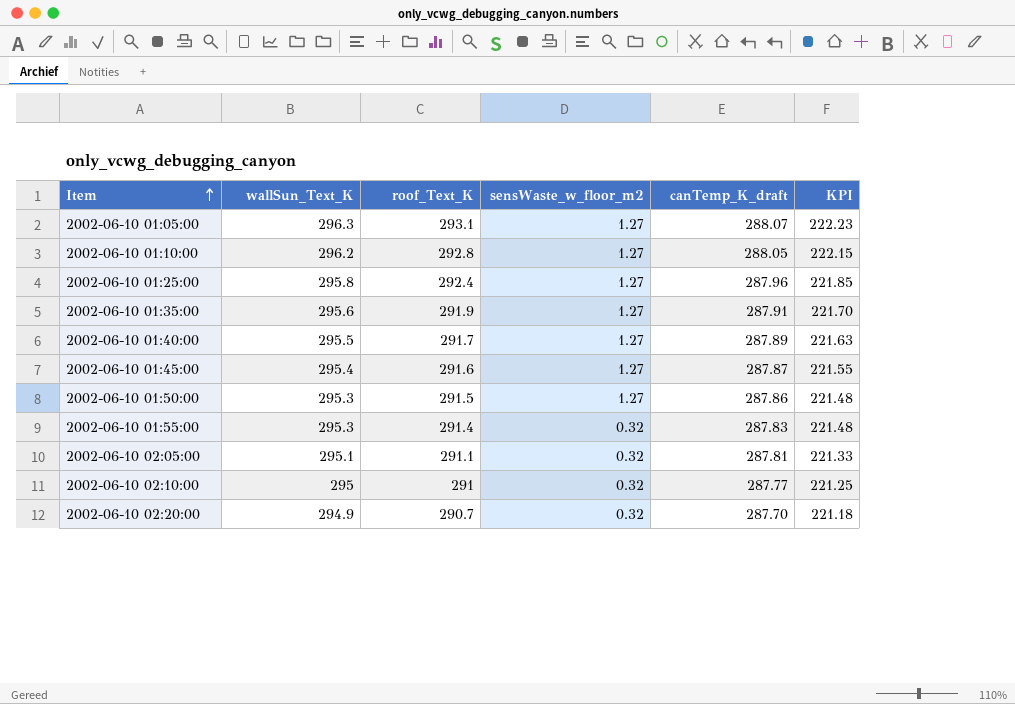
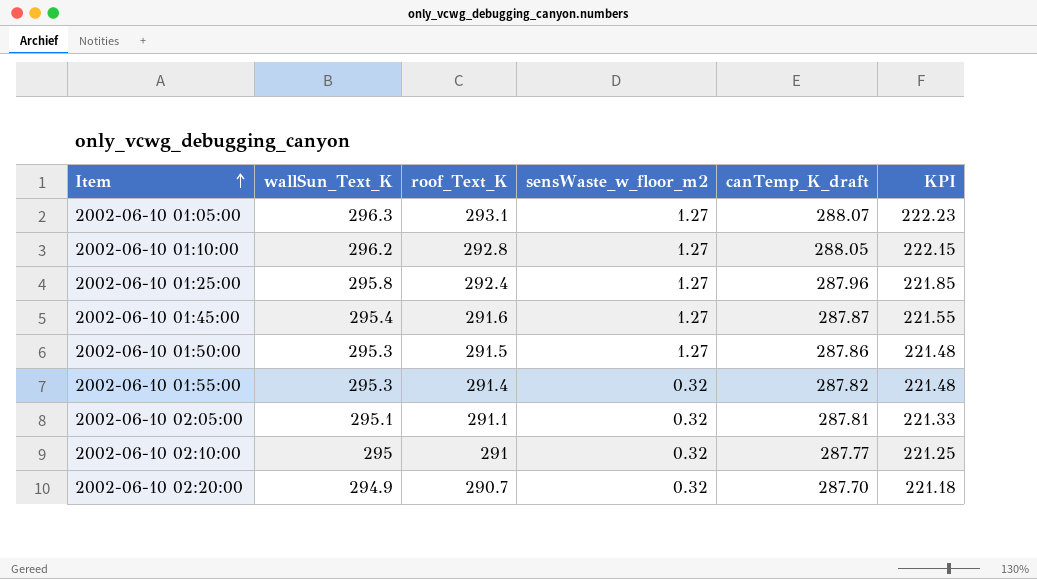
row 2002-06-10 01:35:00: 295.6 | 291.9 | 1.27 | 287.91 | 221.70 -> none
row 2002-06-10 01:40:00: 295.5 | 291.7 | 1.27 | 287.89 | 221.63 -> none
2002-06-10 01:55:00 | canTemp_K_draft: 287.83 -> 287.82

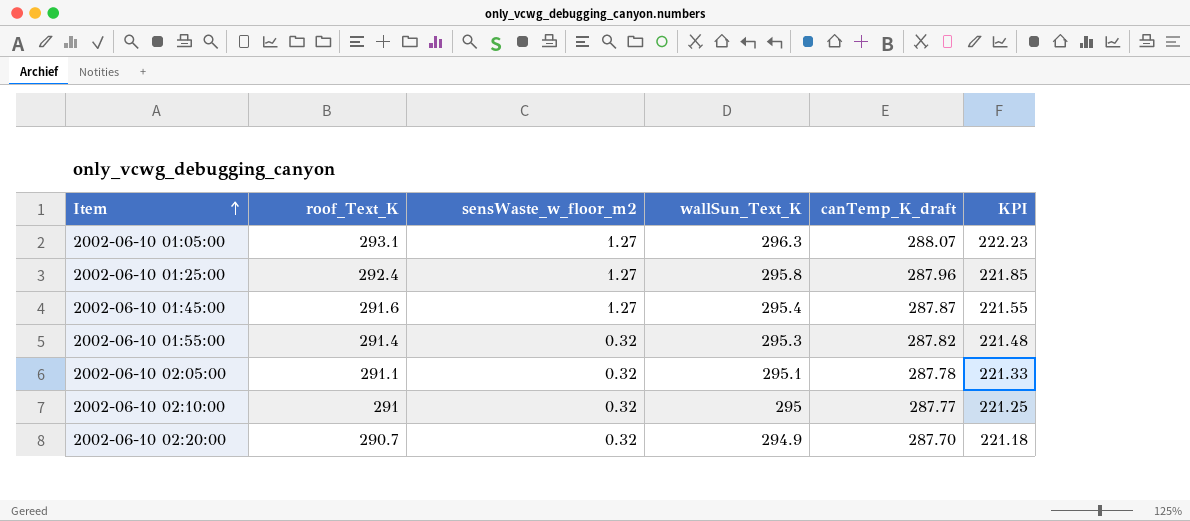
column wallSun_Text_K | position: 2 -> 4
row 2002-06-10 01:10:00: 296.2 | 292.8 | 1.27 | 288.05 | 222.15 -> none
row 2002-06-10 01:50:00: 295.3 | 291.5 | 1.27 | 287.86 | 221.48 -> none
2002-06-10 02:05:00 | canTemp_K_draft: 287.81 -> 287.78

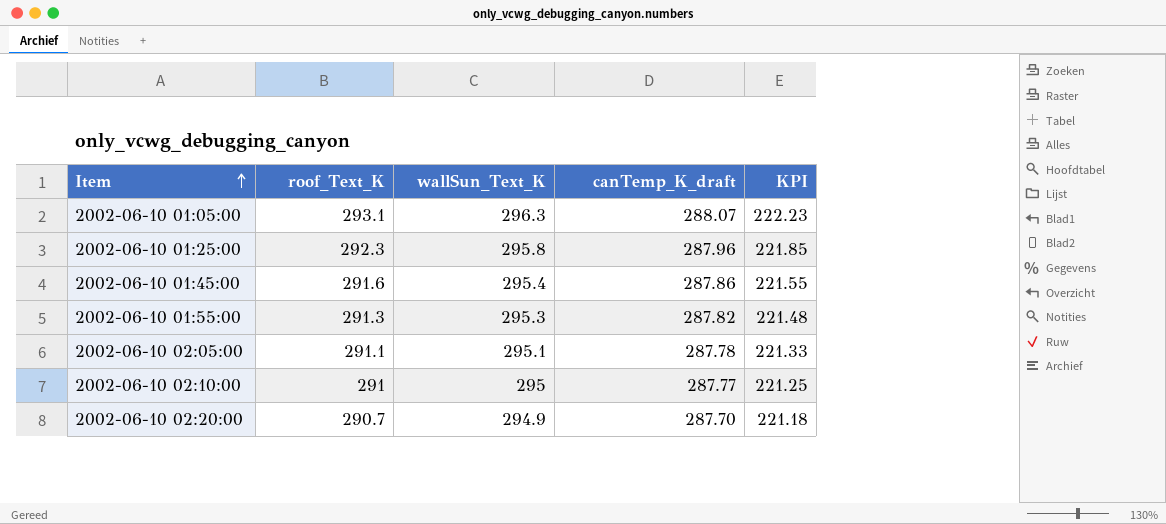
column sensWaste_w_floor_m2 | position: 3 -> none
2002-06-10 01:25:00 | roof_Text_K: 292.4 -> 292.3
2002-06-10 01:45:00 | canTemp_K_draft: 287.87 -> 287.86
2002-06-10 01:55:00 | roof_Text_K: 291.4 -> 291.3

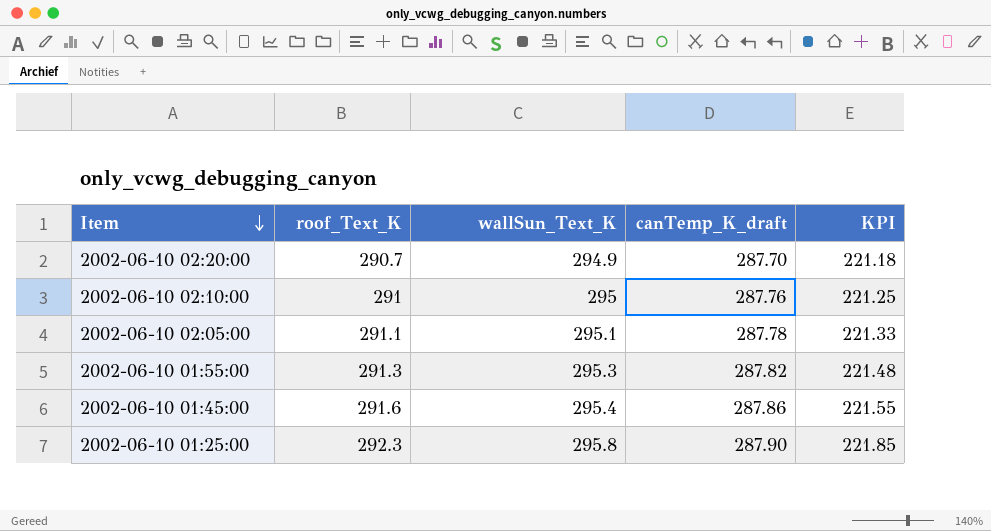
row order: Item ascending -> Item descending
row 2002-06-10 01:05:00: 293.1 | 296.3 | 288.07 | 222.23 -> none
2002-06-10 02:10:00 | canTemp_K_draft: 287.77 -> 287.76
2002-06-10 01:25:00 | canTemp_K_draft: 287.96 -> 287.90

